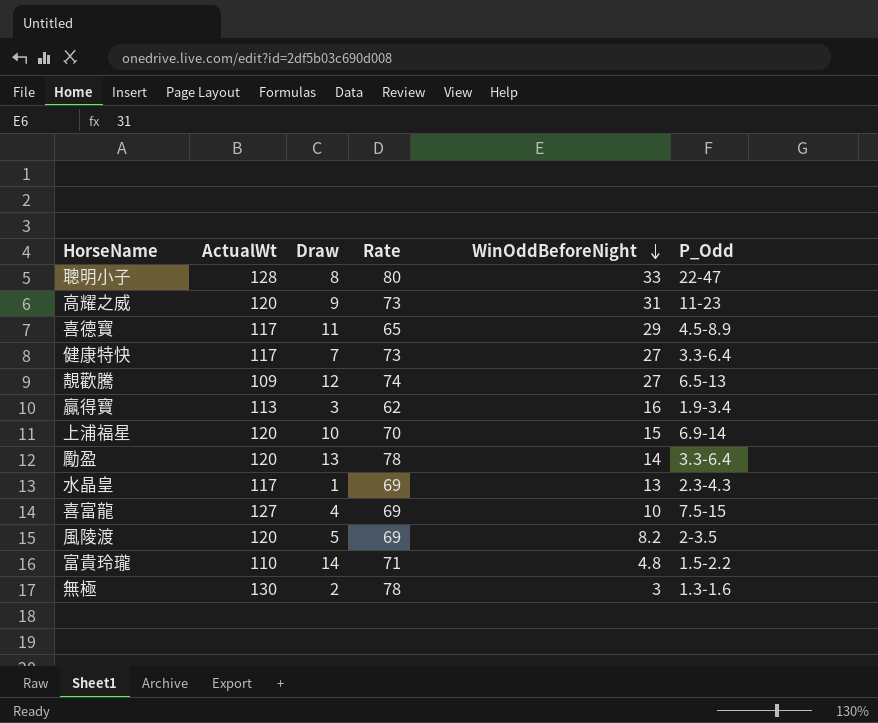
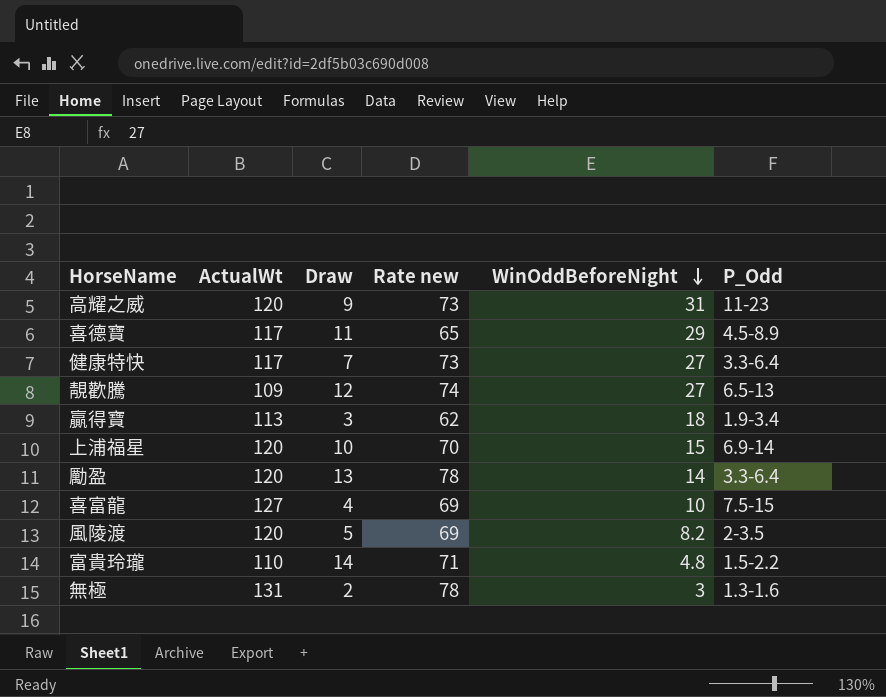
column name: Rate -> Rate new
row 聰明小子: 128 | 8 | 80 | 33 | 22-47 -> none
row 水晶皇: 117 | 1 | 69 | 13 | 2.3-4.3 -> none
贏得寶 | WinOddBeforeNight: 16 -> 18
無極 | ActualWt: 130 -> 131

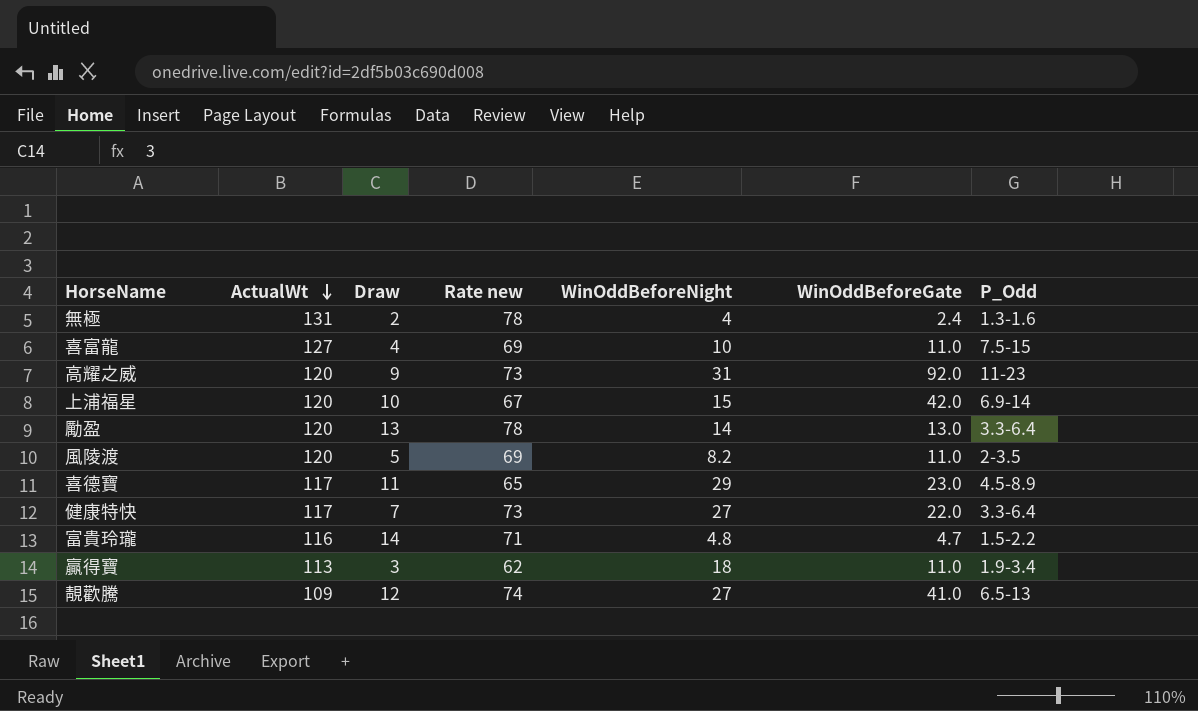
row order: WinOddBeforeNight descending -> ActualWt descending
column WinOddBeforeGate | position: none -> 6
無極 | WinOddBeforeNight: 3 -> 4
上浦福星 | Rate new: 70 -> 67
富貴玲瓏 | ActualWt: 110 -> 116

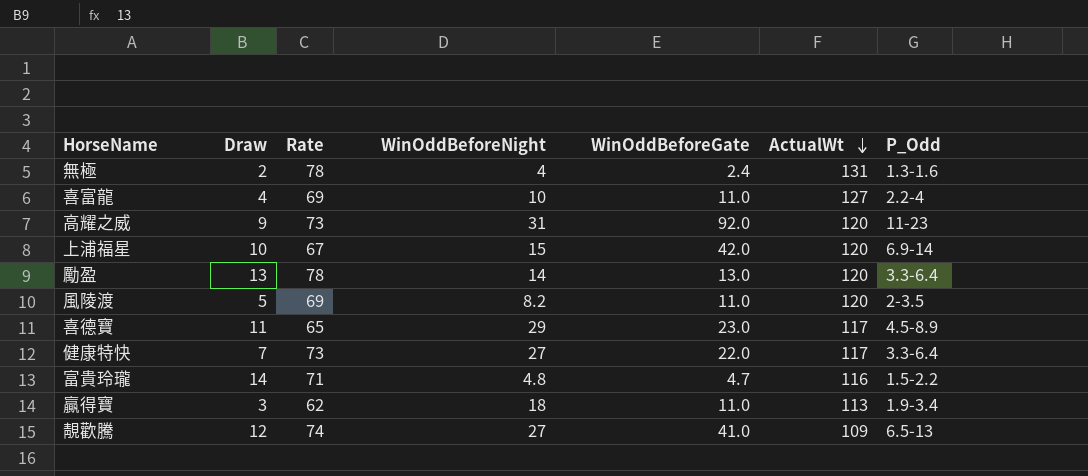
column name: Rate new -> Rate
column ActualWt | position: 2 -> 6
喜富龍 | P_Odd: 7.5-15 -> 2.2-4

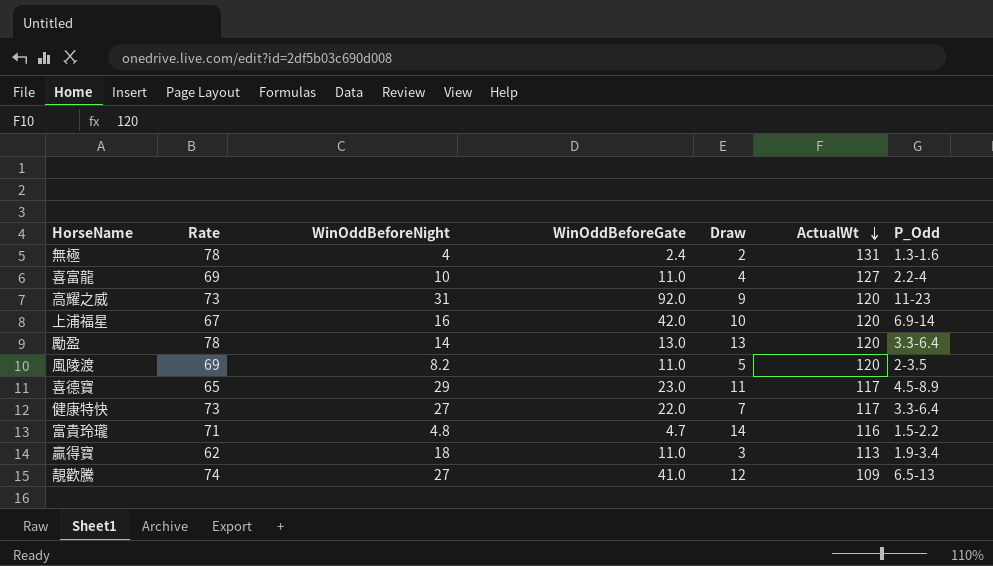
column Draw | position: 2 -> 5
上浦福星 | WinOddBeforeNight: 15 -> 16

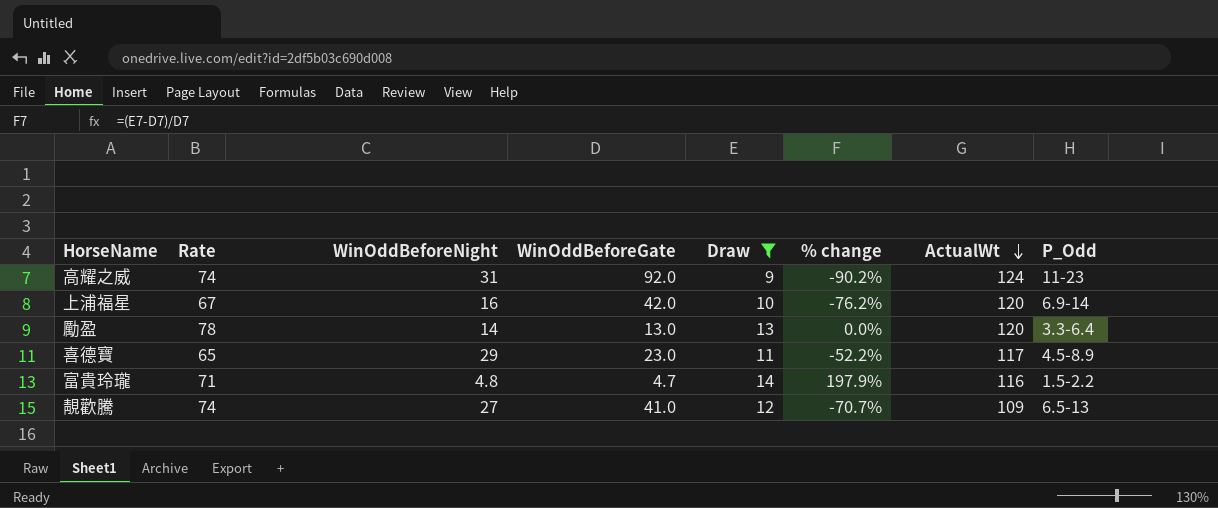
filter: none -> Draw >= 9
column % change | formula: none -> ([Draw] - [WinOddBeforeGate]) / [WinOddBeforeGate]
高耀之威 | Rate: 73 -> 74
高耀之威 | ActualWt: 120 -> 124

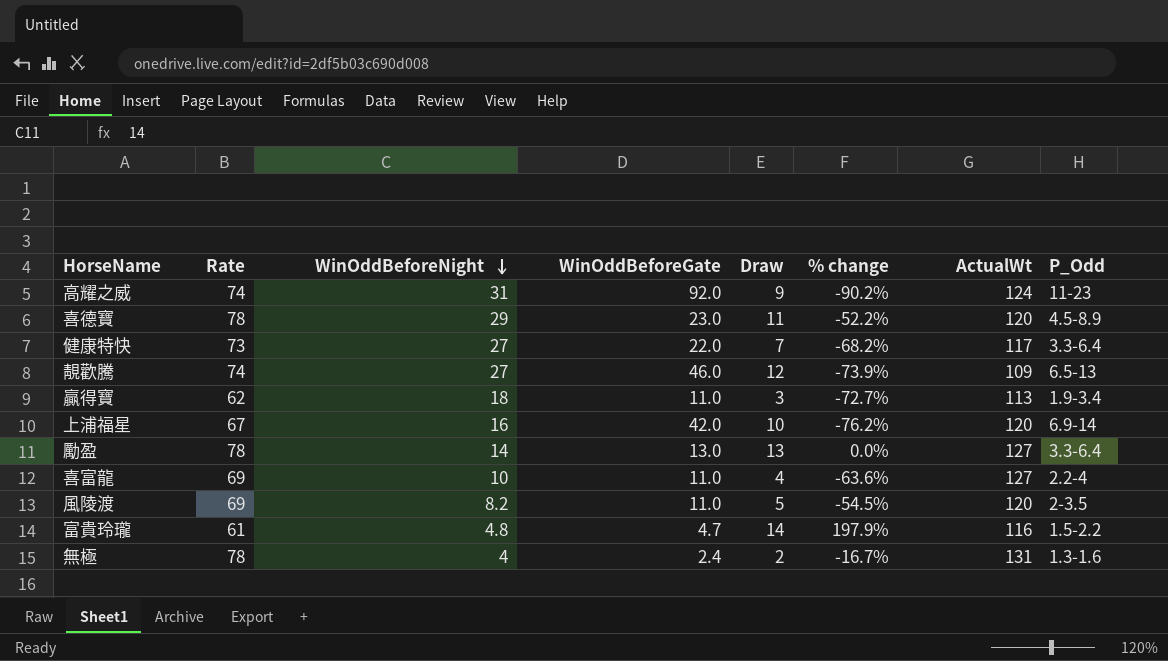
filter: Draw >= 9 -> none
row order: ActualWt descending -> WinOddBeforeNight descending
喜德寶 | Rate: 65 -> 78
喜德寶 | ActualWt: 117 -> 120
靚歡騰 | WinOddBeforeGate: 41.0 -> 46.0
靚歡騰 | % change: -70.7% -> -73.9%
勵盈 | ActualWt: 120 -> 127
富貴玲瓏 | Rate: 71 -> 61

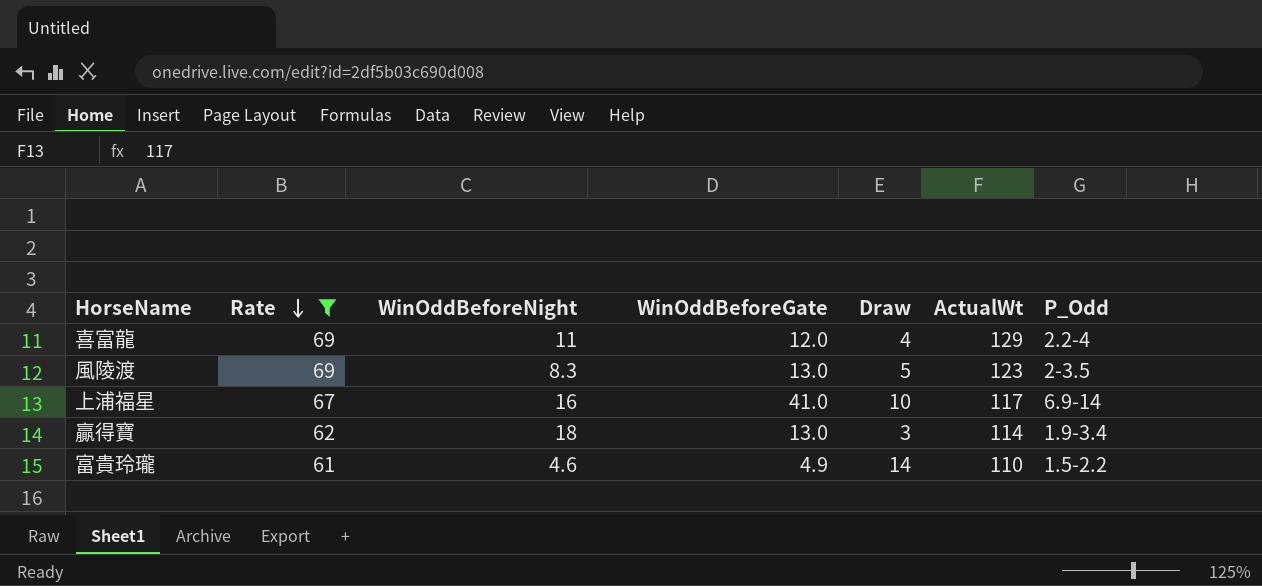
filter: none -> Rate <= 69
row order: WinOddBeforeNight descending -> Rate descending
column % change | formula: ([Draw] - [WinOddBeforeGate]) / [WinOddBeforeGate] -> none
喜富龍 | WinOddBeforeNight: 10 -> 11
喜富龍 | WinOddBeforeGate: 11.0 -> 12.0
喜富龍 | ActualWt: 127 -> 129
風陵渡 | WinOddBeforeNight: 8.2 -> 8.3
風陵渡 | WinOddBeforeGate: 11.0 -> 13.0
風陵渡 | ActualWt: 120 -> 123
上浦福星 | WinOddBeforeGate: 42.0 -> 41.0
上浦福星 | ActualWt: 120 -> 117
贏得寶 | WinOddBeforeGate: 11.0 -> 13.0
贏得寶 | ActualWt: 113 -> 114
富貴玲瓏 | WinOddBeforeNight: 4.8 -> 4.6
富貴玲瓏 | WinOddBeforeGate: 4.7 -> 4.9
富貴玲瓏 | ActualWt: 116 -> 110

